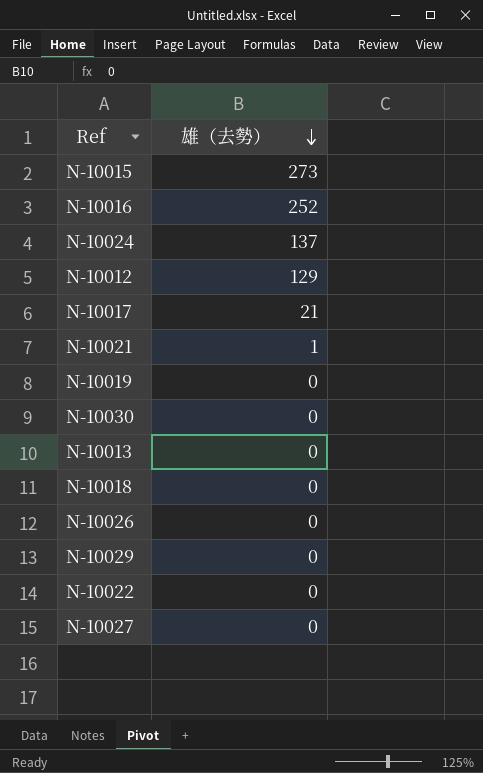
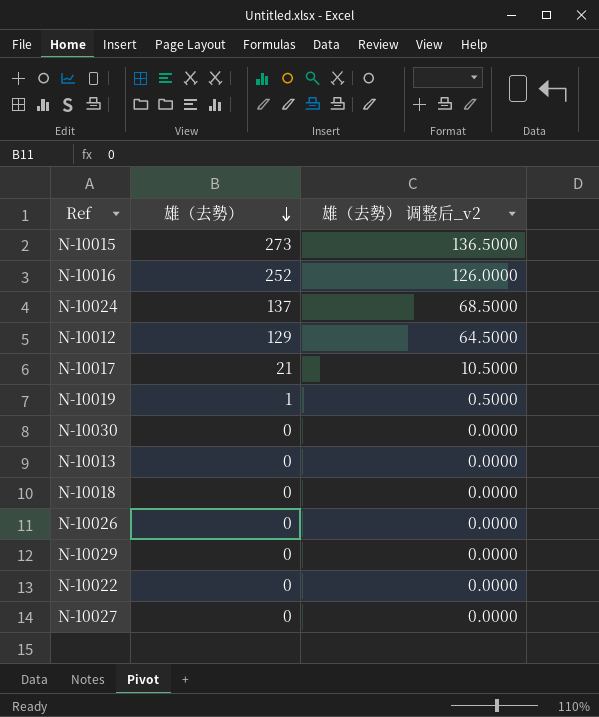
column 雄（去勢） 调整后_v2 | formula: none -> [雄（去勢）] * 0.5
row N-10021: 1 -> none
N-10019 | 雄（去勢）: 0 -> 1

